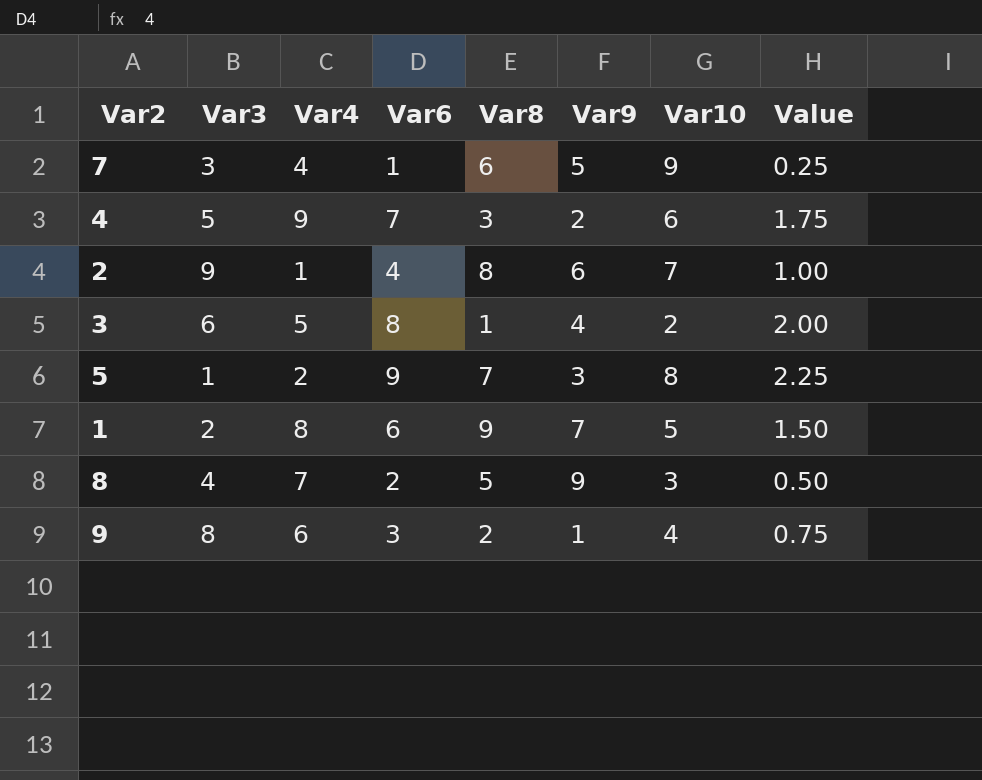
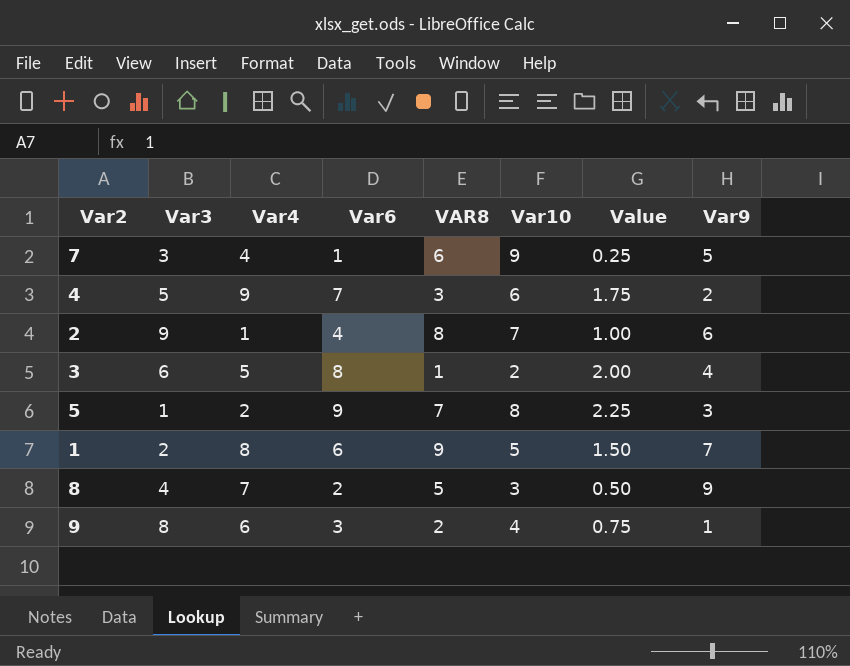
column name: Var8 -> VAR8
column Var9 | position: 6 -> 8

